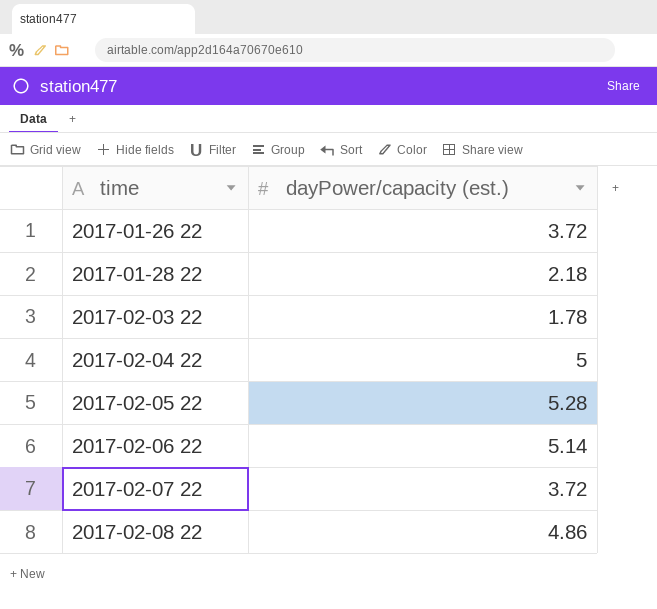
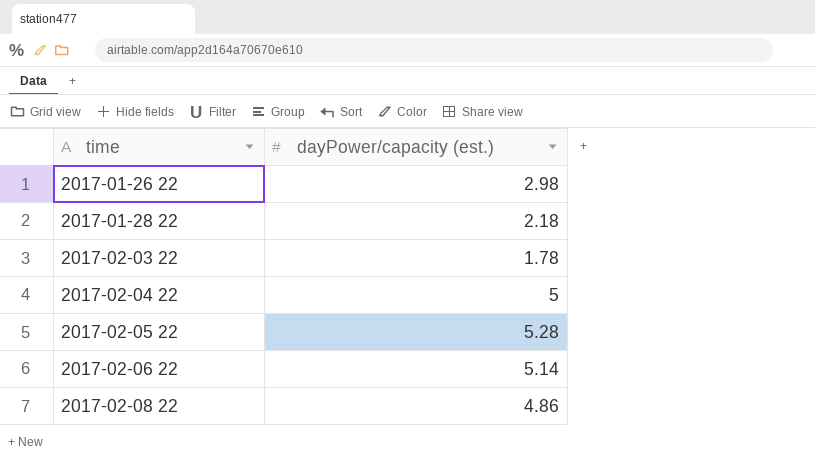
row 2017-02-07 22: 3.72 -> none
2017-01-26 22 | dayPower/capacity (est.): 3.72 -> 2.98

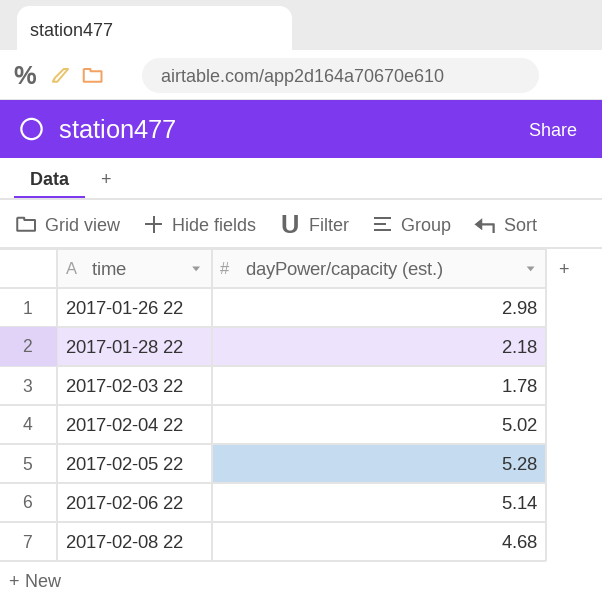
2017-02-04 22 | dayPower/capacity (est.): 5 -> 5.02
2017-02-08 22 | dayPower/capacity (est.): 4.86 -> 4.68

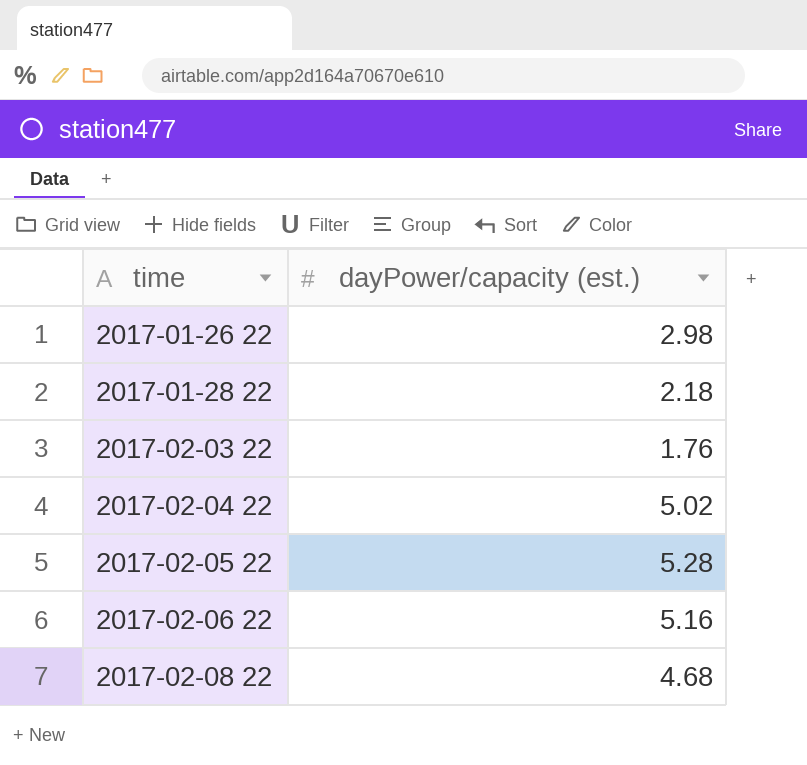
2017-02-03 22 | dayPower/capacity (est.): 1.78 -> 1.76
2017-02-06 22 | dayPower/capacity (est.): 5.14 -> 5.16

